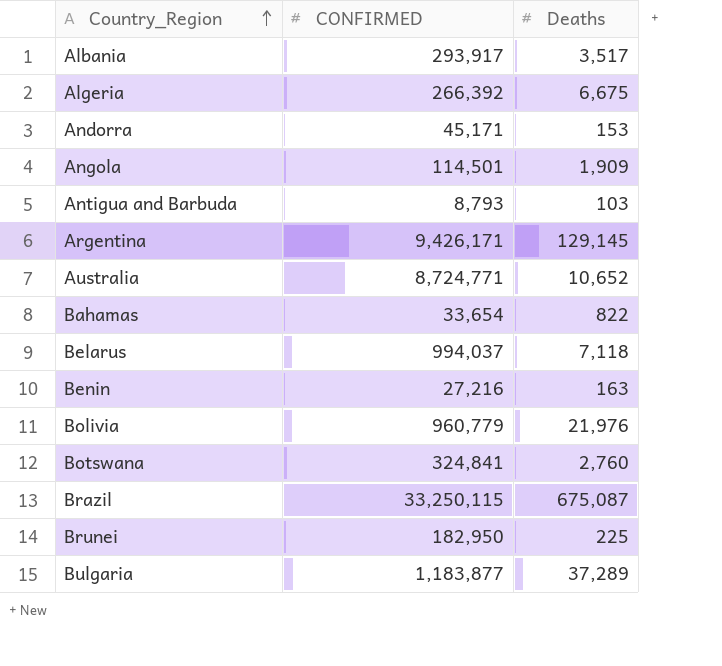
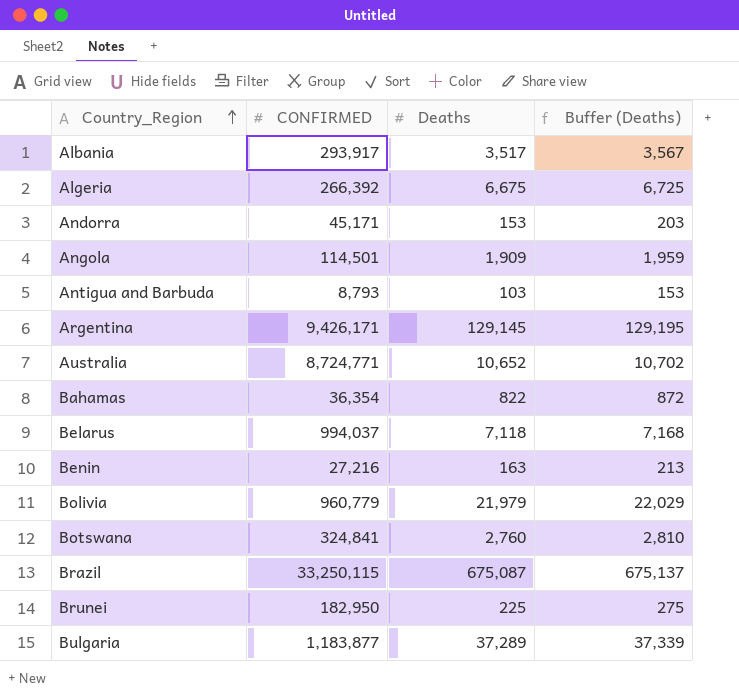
column Buffer (Deaths) | formula: none -> [Deaths] + 50
Bahamas | CONFIRMED: 33,654 -> 36,354
Bolivia | Deaths: 21,976 -> 21,979

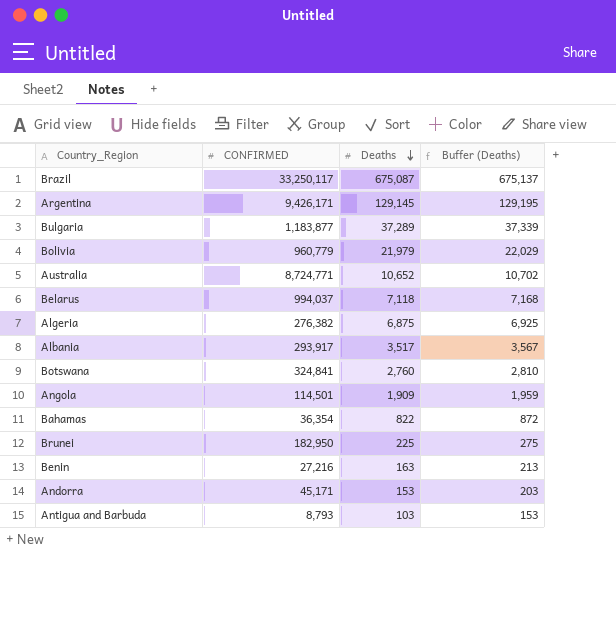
row order: Country_Region ascending -> Deaths descending
Brazil | CONFIRMED: 33,250,115 -> 33,250,117
Algeria | CONFIRMED: 266,392 -> 276,382
Algeria | Deaths: 6,675 -> 6,875
Algeria | Buffer (Deaths): 6,725 -> 6,925

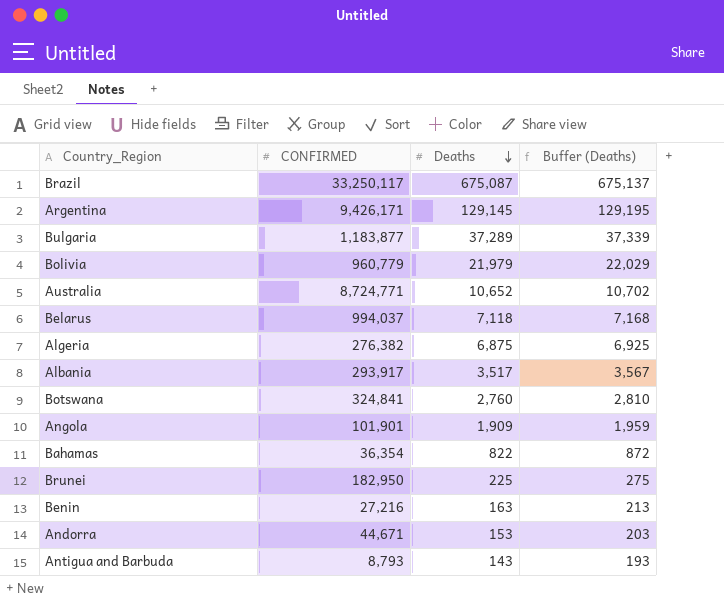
Angola | CONFIRMED: 114,501 -> 101,901
Andorra | CONFIRMED: 45,171 -> 44,671
Antigua and Barbuda | Deaths: 103 -> 143
Antigua and Barbuda | Buffer (Deaths): 153 -> 193

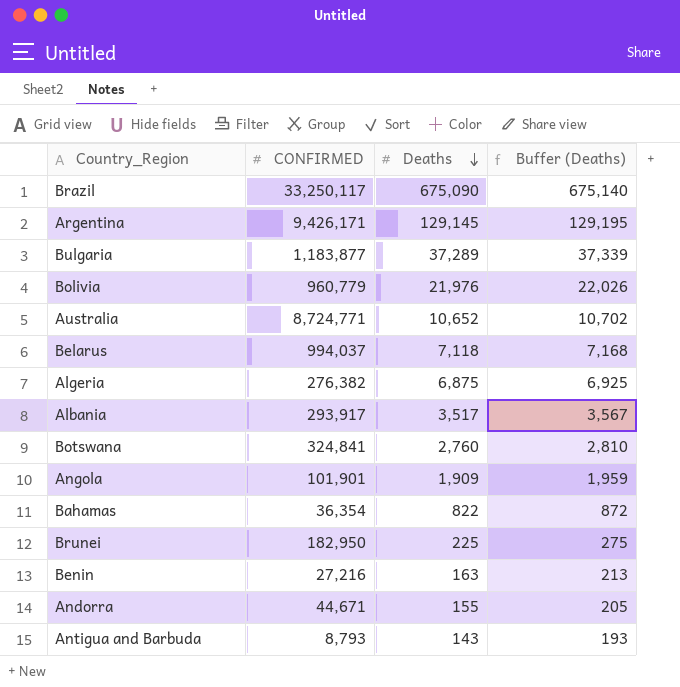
Brazil | Deaths: 675,087 -> 675,090
Brazil | Buffer (Deaths): 675,137 -> 675,140
Bolivia | Deaths: 21,979 -> 21,976
Bolivia | Buffer (Deaths): 22,029 -> 22,026
Andorra | Deaths: 153 -> 155
Andorra | Buffer (Deaths): 203 -> 205

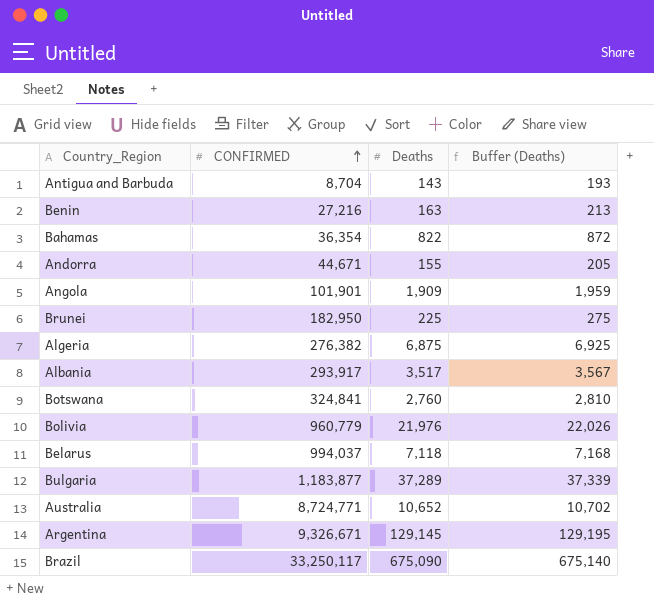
row order: Deaths descending -> CONFIRMED ascending
Antigua and Barbuda | CONFIRMED: 8,793 -> 8,704
Argentina | CONFIRMED: 9,426,171 -> 9,326,671

